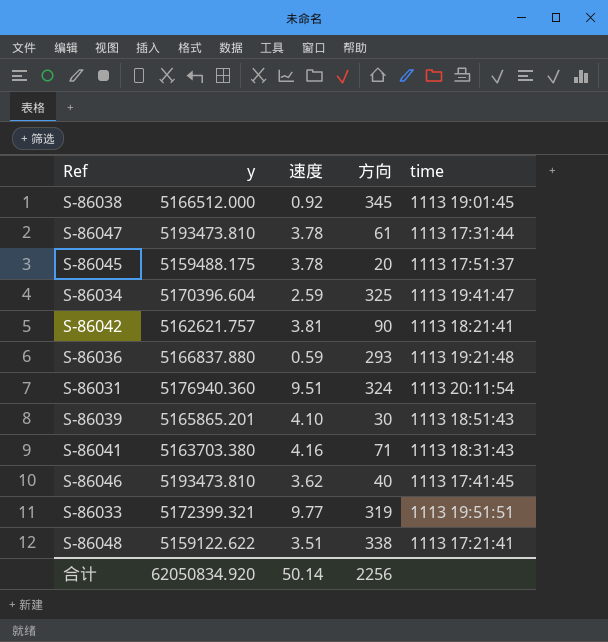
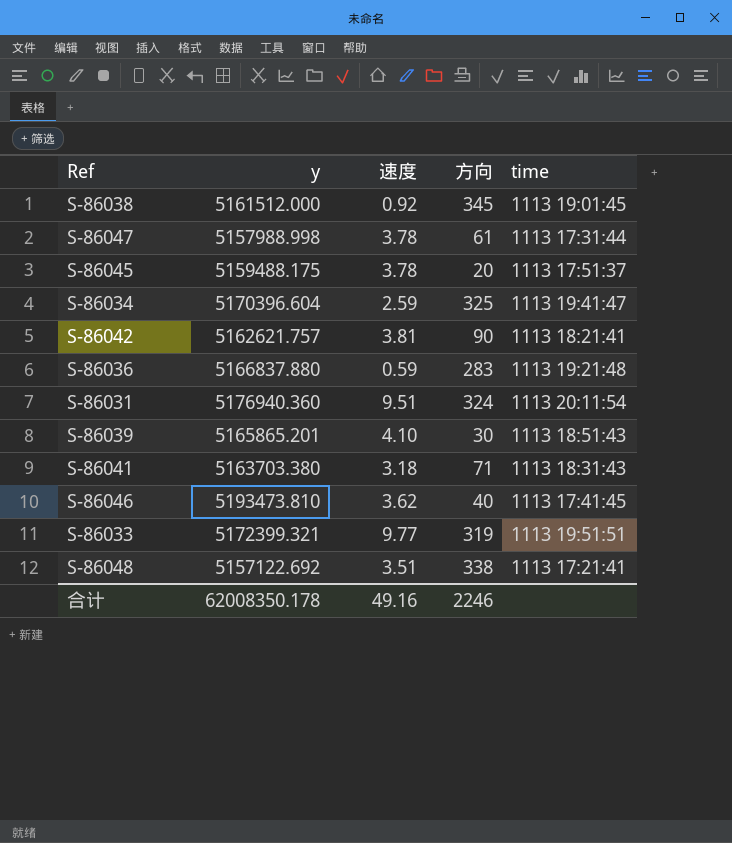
S-86038 | y: 5166512.000 -> 5161512.000
S-86047 | y: 5193473.810 -> 5157988.998
S-86036 | 方向: 293 -> 283
S-86041 | 速度: 4.16 -> 3.18
S-86048 | y: 5159122.622 -> 5157122.692
合计 | y: 62050834.920 -> 62008350.178
合计 | 速度: 50.14 -> 49.16
合计 | 方向: 2256 -> 2246

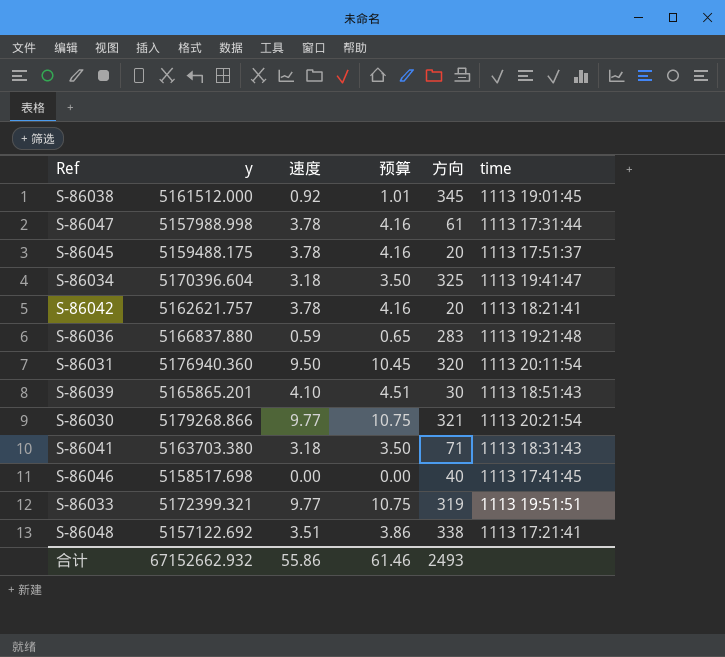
column 预算 | formula: none -> [速度] * 1.1
S-86034 | 速度: 2.59 -> 3.18
S-86042 | 速度: 3.81 -> 3.78
S-86042 | 方向: 90 -> 20
S-86031 | 速度: 9.51 -> 9.50
S-86031 | 方向: 324 -> 320
row S-86030: none -> 5179268.866 | 9.77 | 10.75 | 321 | 1113 20:21:54
S-86046 | y: 5193473.810 -> 5158517.698
S-86046 | 速度: 3.62 -> 0.00
合计 | y: 62008350.178 -> 67152662.932
合计 | 速度: 49.16 -> 55.86
合计 | 方向: 2246 -> 2493

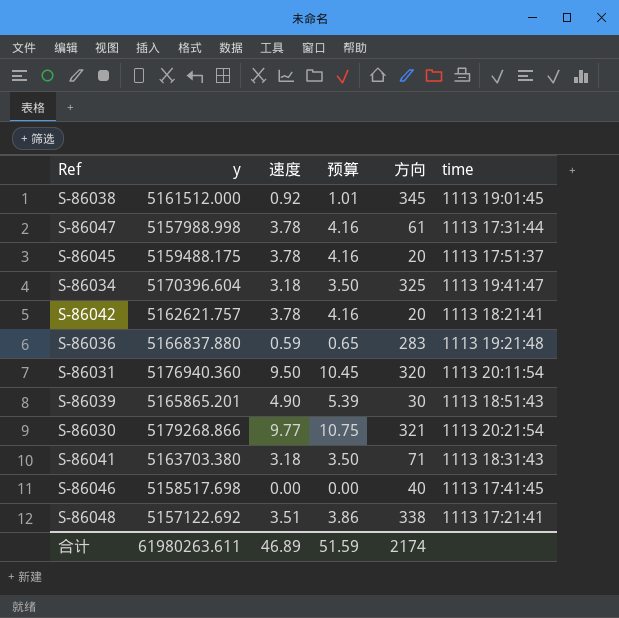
row S-86033: 5172399.321 | 9.77 | 10.75 | 319 | 1113 19:51:51 -> none
S-86039 | 速度: 4.10 -> 4.90
S-86039 | 预算: 4.51 -> 5.39
合计 | y: 67152662.932 -> 61980263.611
合计 | 速度: 55.86 -> 46.89
合计 | 预算: 61.46 -> 51.59
合计 | 方向: 2493 -> 2174

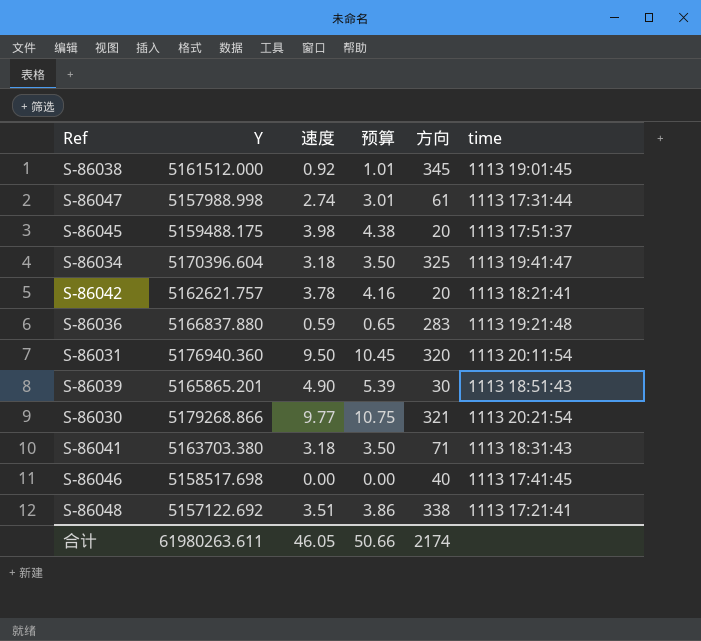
column name: y -> Y
S-86047 | 速度: 3.78 -> 2.74
S-86047 | 预算: 4.16 -> 3.01
S-86045 | 速度: 3.78 -> 3.98
S-86045 | 预算: 4.16 -> 4.38
合计 | 速度: 46.89 -> 46.05
合计 | 预算: 51.59 -> 50.66

